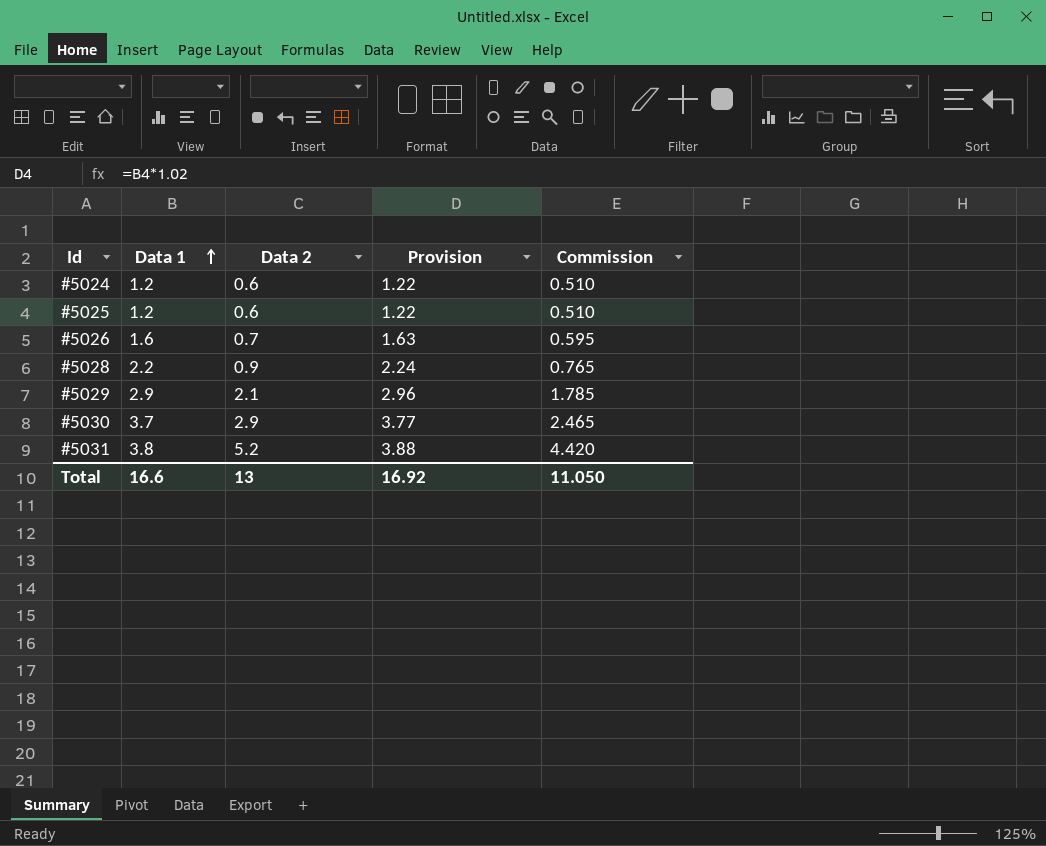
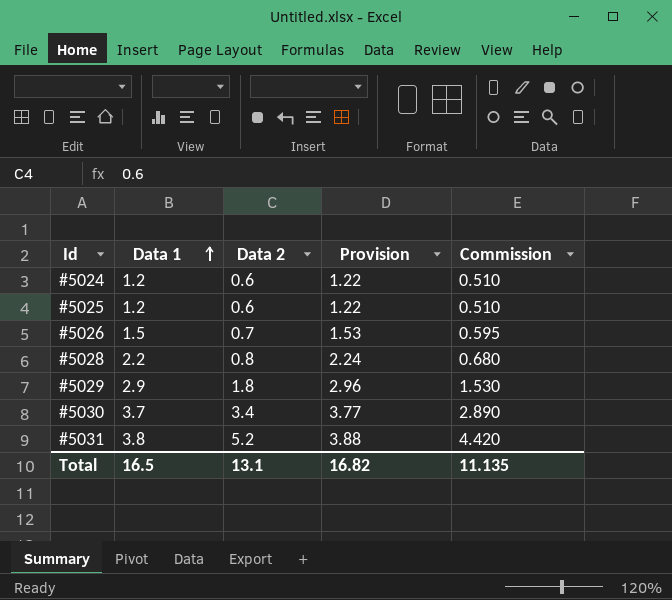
#5026 | Data 1: 1.6 -> 1.5
#5026 | Provision: 1.63 -> 1.53
#5028 | Data 2: 0.9 -> 0.8
#5028 | Commission: 0.765 -> 0.680
#5029 | Data 2: 2.1 -> 1.8
#5029 | Commission: 1.785 -> 1.530
#5030 | Data 2: 2.9 -> 3.4
#5030 | Commission: 2.465 -> 2.890
Total | Data 1: 16.6 -> 16.5
Total | Data 2: 13 -> 13.1
Total | Provision: 16.92 -> 16.82
Total | Commission: 11.050 -> 11.135

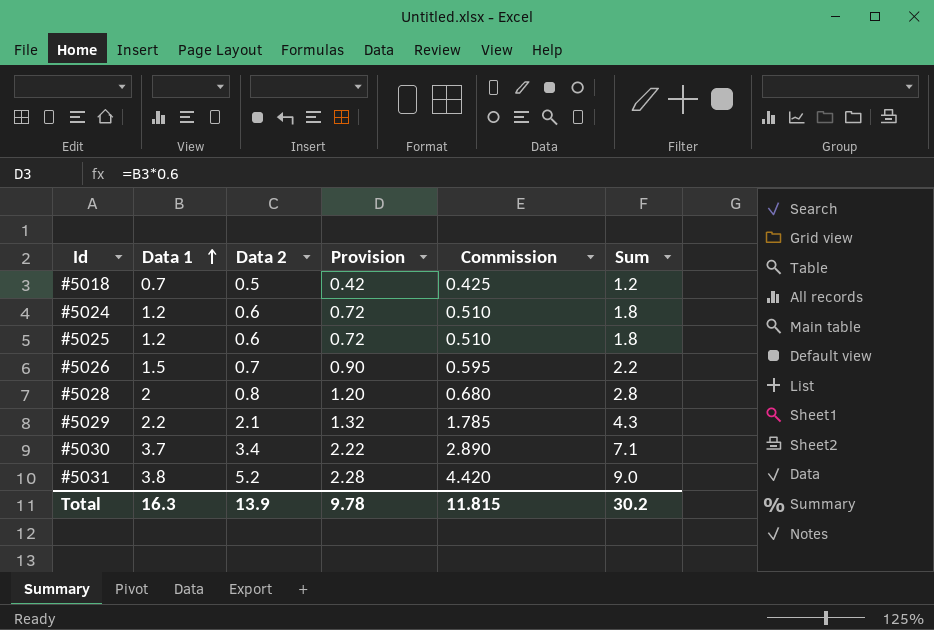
column Provision | formula: [Data 1] * 1.02 -> [Data 1] * 0.6
column Sum | formula: none -> [Data 1] + [Data 2]
row #5018: none -> 0.7 | 0.5 | 0.42 | 0.425 | 1.2
#5028 | Data 1: 2.2 -> 2
#5029 | Data 1: 2.9 -> 2.2
#5029 | Data 2: 1.8 -> 2.1
#5029 | Commission: 1.530 -> 1.785
Total | Data 1: 16.5 -> 16.3
Total | Data 2: 13.1 -> 13.9
Total | Provision: 16.82 -> 9.78
Total | Commission: 11.135 -> 11.815

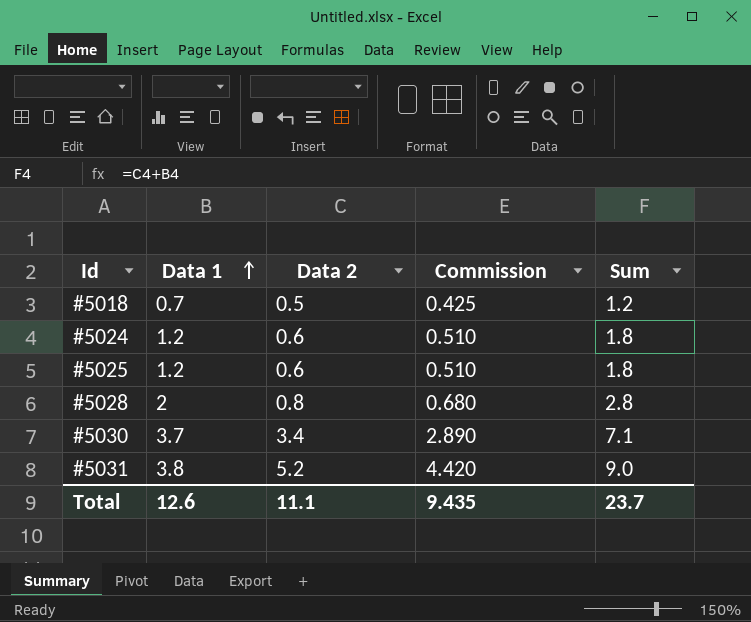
column Provision | formula: [Data 1] * 0.6 -> none
row #5026: 1.5 | 0.7 | 0.90 | 0.595 | 2.2 -> none
row #5029: 2.2 | 2.1 | 1.32 | 1.785 | 4.3 -> none
Total | Data 1: 16.3 -> 12.6
Total | Data 2: 13.9 -> 11.1
Total | Commission: 11.815 -> 9.435
Total | Sum: 30.2 -> 23.7

